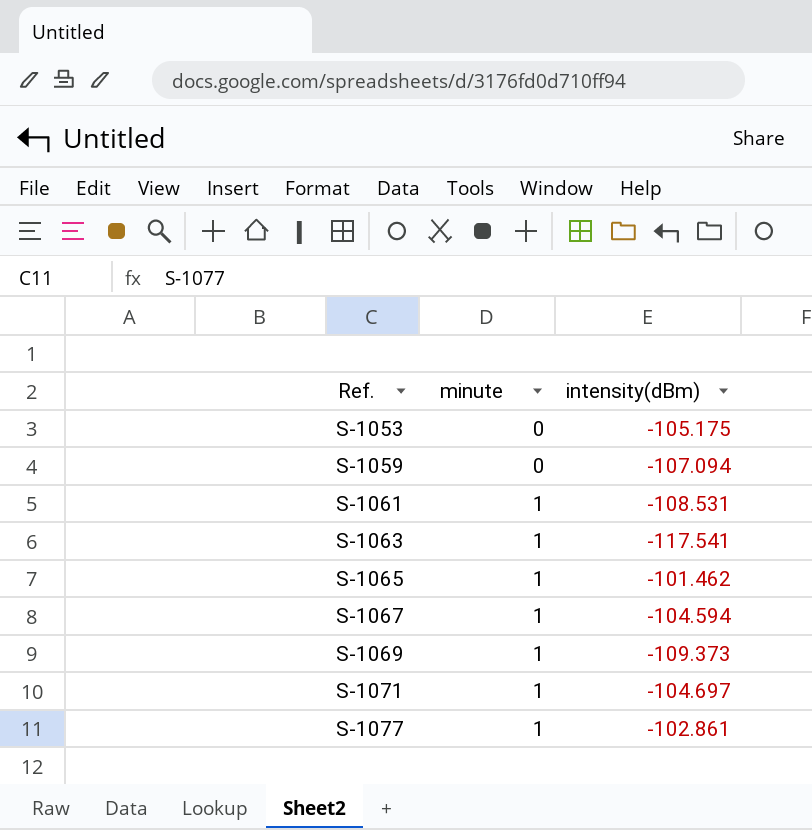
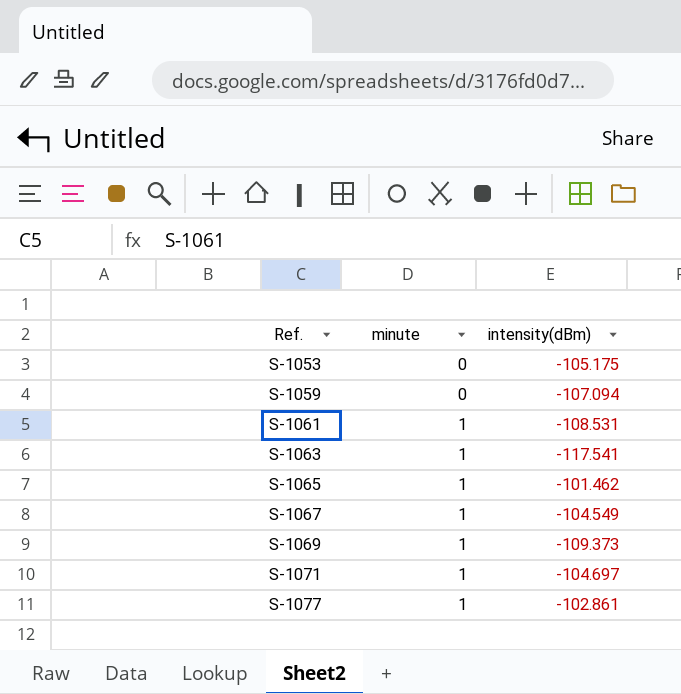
S-1067 | intensity(dBm): -104.594 -> -104.549

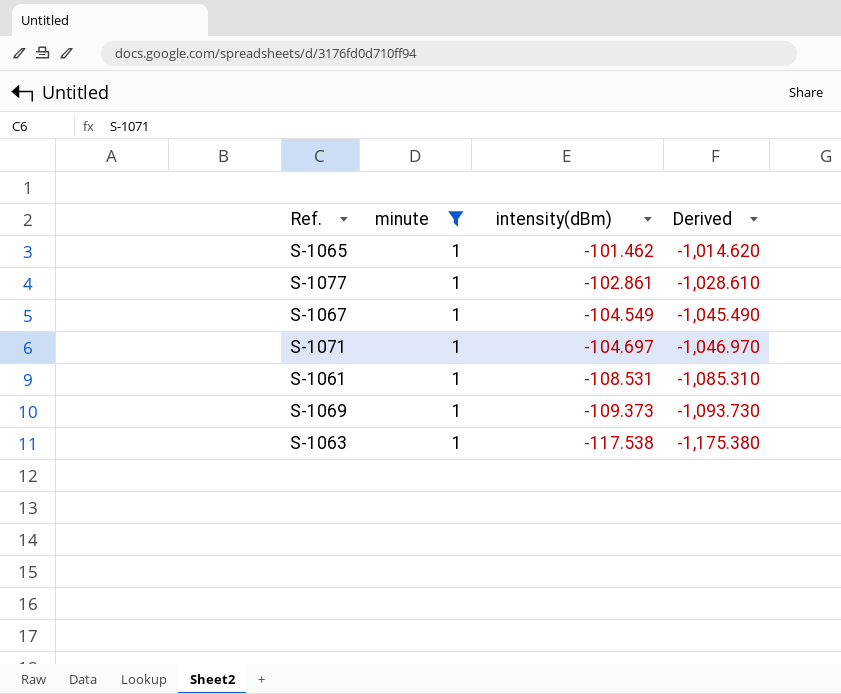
filter: none -> minute = 1
row order: Ref. ascending -> intensity(dBm) descending
column Derived | formula: none -> [intensity(dBm)] * 10
S-1063 | intensity(dBm): -117.541 -> -117.538

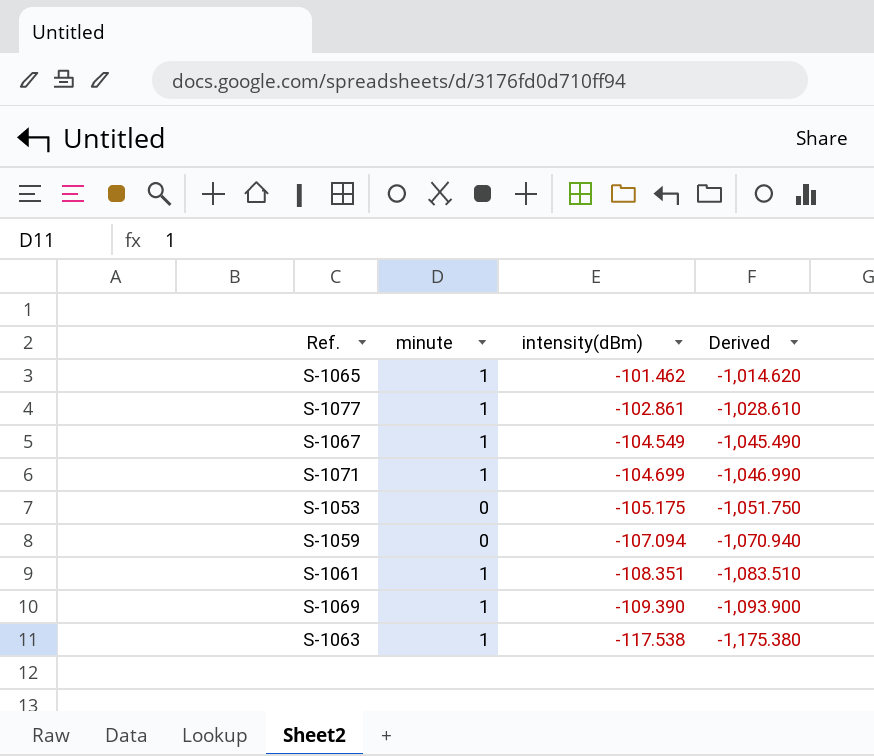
filter: minute = 1 -> none
S-1071 | intensity(dBm): -104.697 -> -104.699
S-1071 | Derived: -1,046.970 -> -1,046.990
S-1061 | intensity(dBm): -108.531 -> -108.351
S-1061 | Derived: -1,085.310 -> -1,083.510
S-1069 | intensity(dBm): -109.373 -> -109.390
S-1069 | Derived: -1,093.730 -> -1,093.900

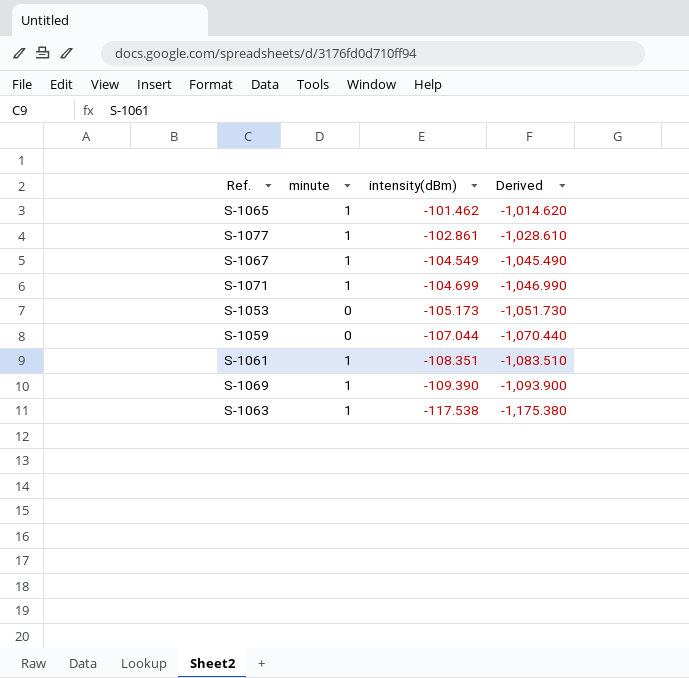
S-1053 | intensity(dBm): -105.175 -> -105.173
S-1053 | Derived: -1,051.750 -> -1,051.730
S-1059 | intensity(dBm): -107.094 -> -107.044
S-1059 | Derived: -1,070.940 -> -1,070.440

